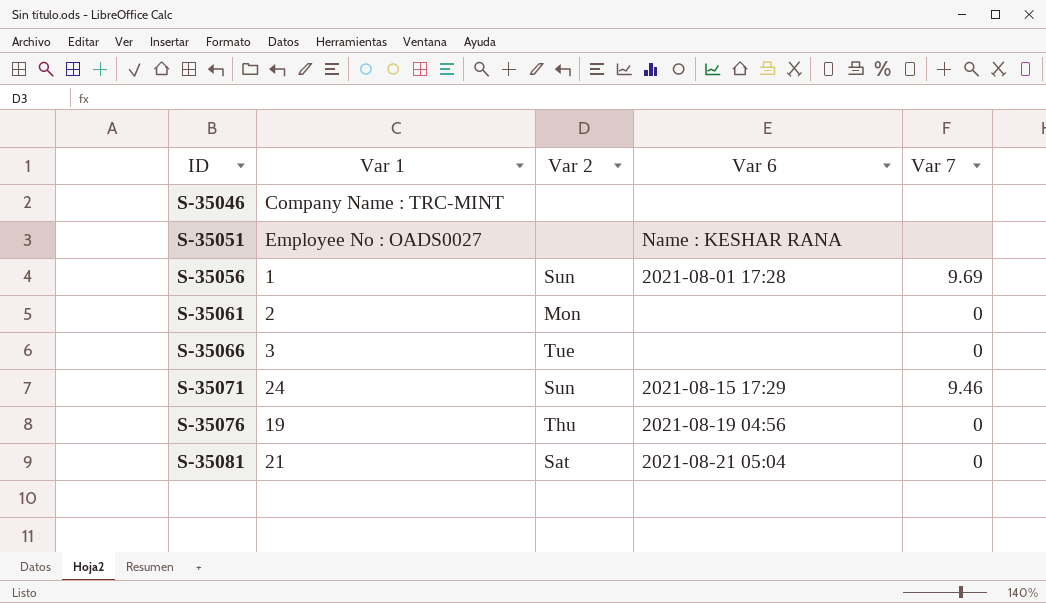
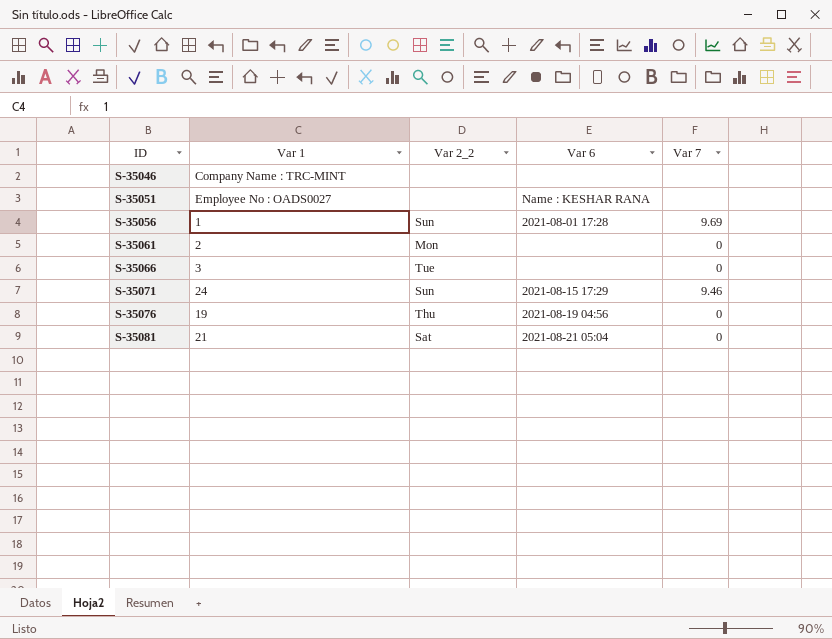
column name: Var 2 -> Var 2_2

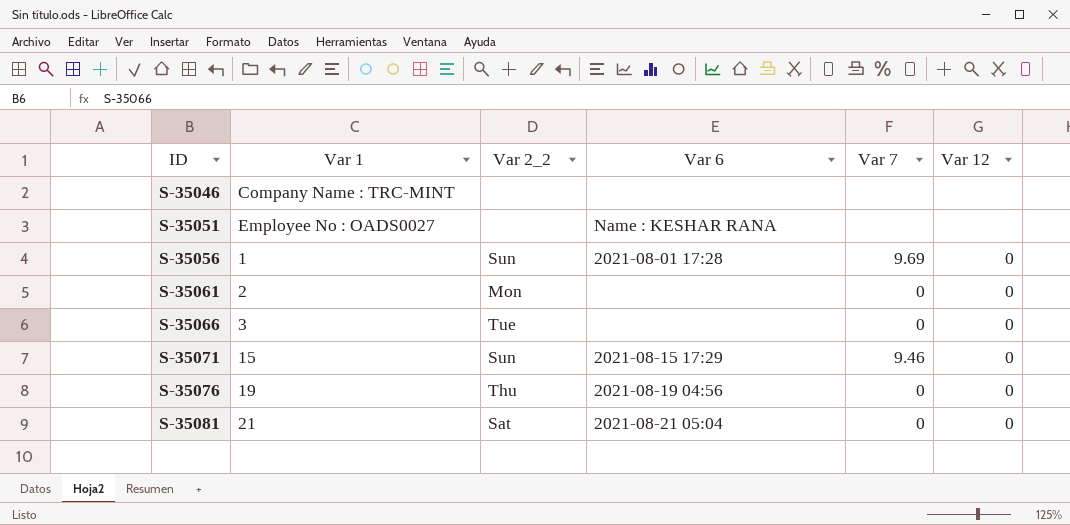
column Var 12 | position: none -> 6
S-35071 | Var 1: 24 -> 15

